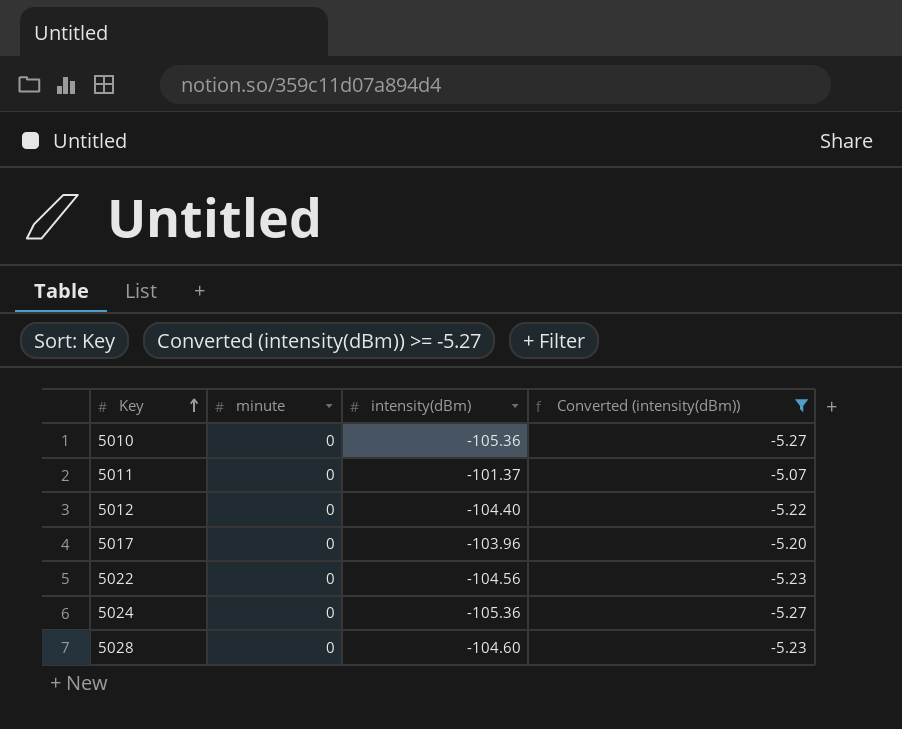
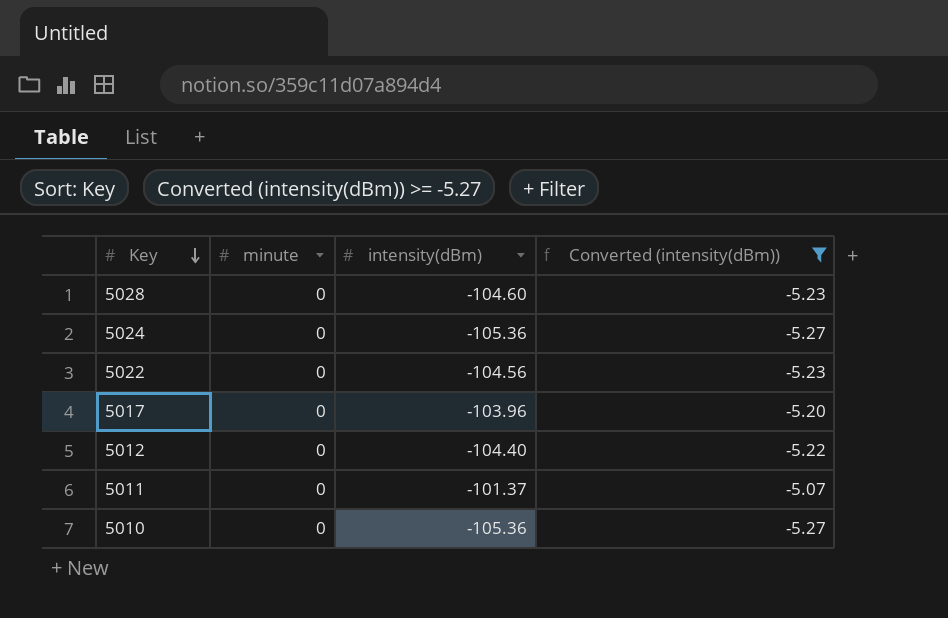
row order: Key ascending -> Key descending

